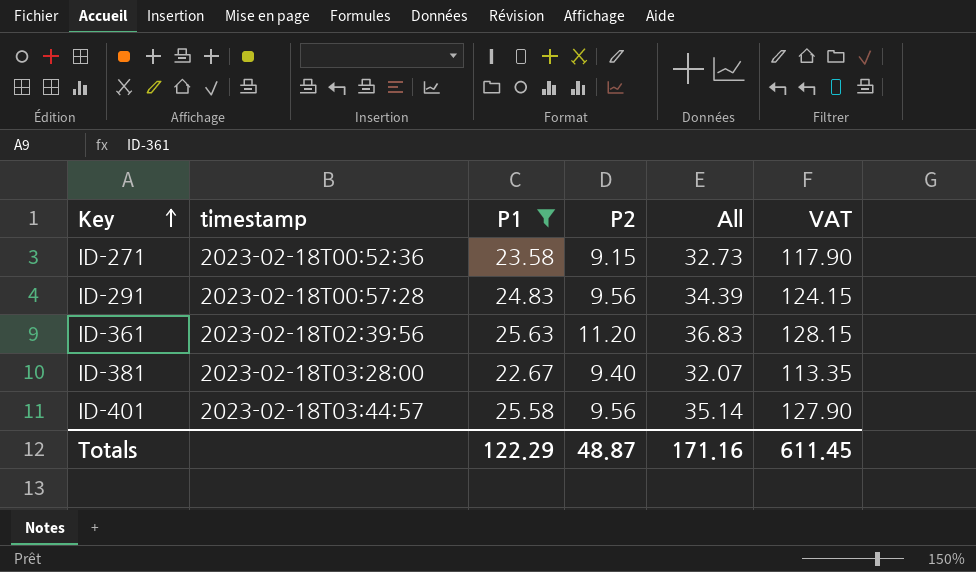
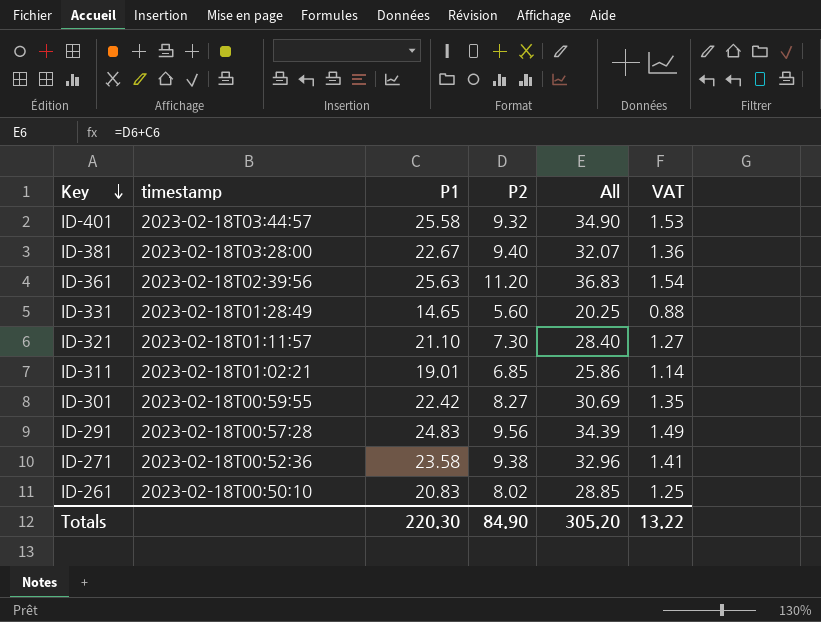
filter: P1 >= 22.67 -> none
row order: Key ascending -> Key descending
column VAT | formula: [P1] * 5 -> [P1] * 0.06
ID-401 | P2: 9.56 -> 9.32
ID-401 | All: 35.14 -> 34.90
ID-271 | P2: 9.15 -> 9.38
ID-271 | All: 32.73 -> 32.96
Totals | P1: 122.29 -> 220.30
Totals | P2: 48.87 -> 84.90
Totals | All: 171.16 -> 305.20
Totals | VAT: 611.45 -> 13.22

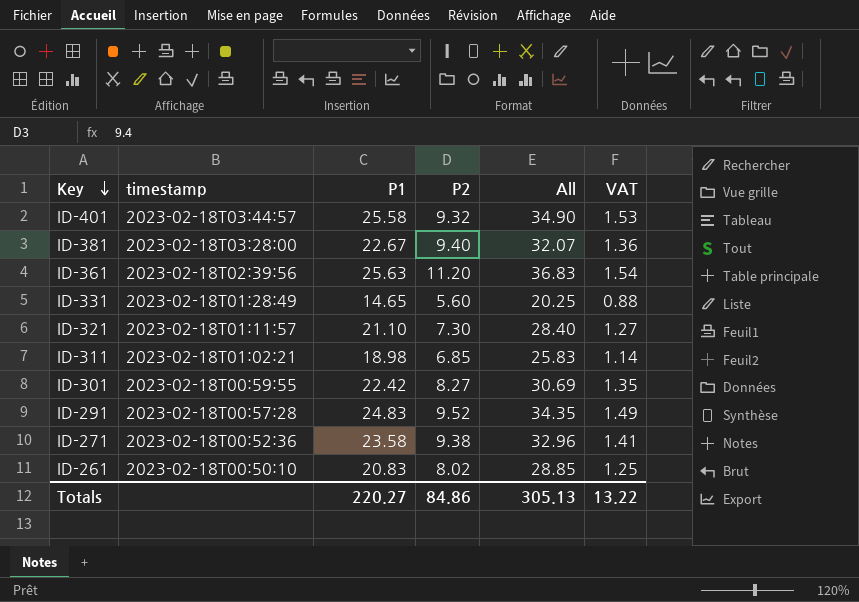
ID-311 | P1: 19.01 -> 18.98
ID-311 | All: 25.86 -> 25.83
ID-291 | P2: 9.56 -> 9.52
ID-291 | All: 34.39 -> 34.35
Totals | P1: 220.30 -> 220.27
Totals | P2: 84.90 -> 84.86
Totals | All: 305.20 -> 305.13

